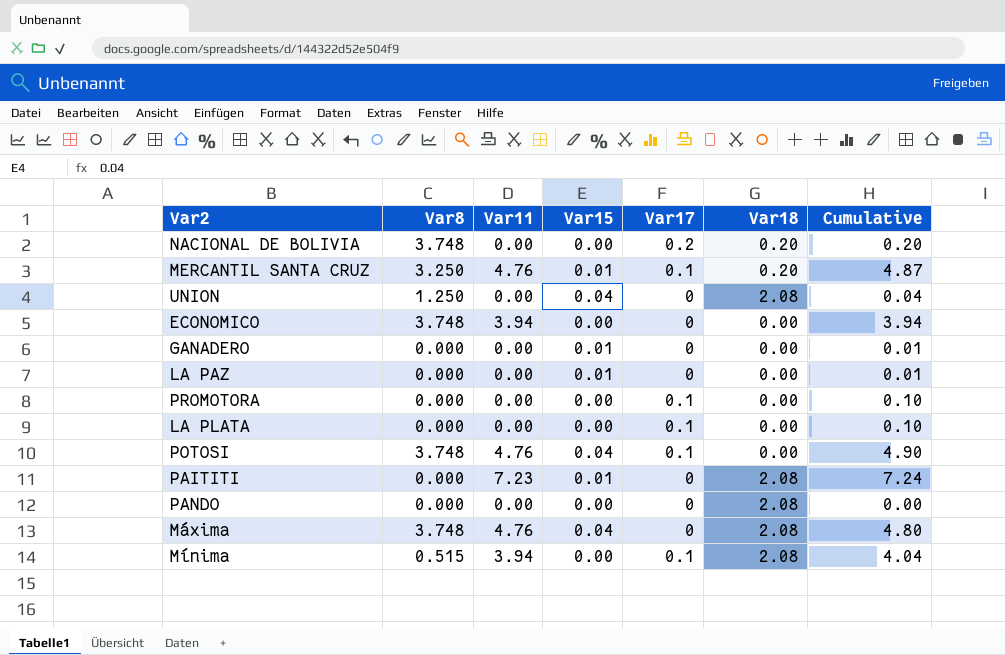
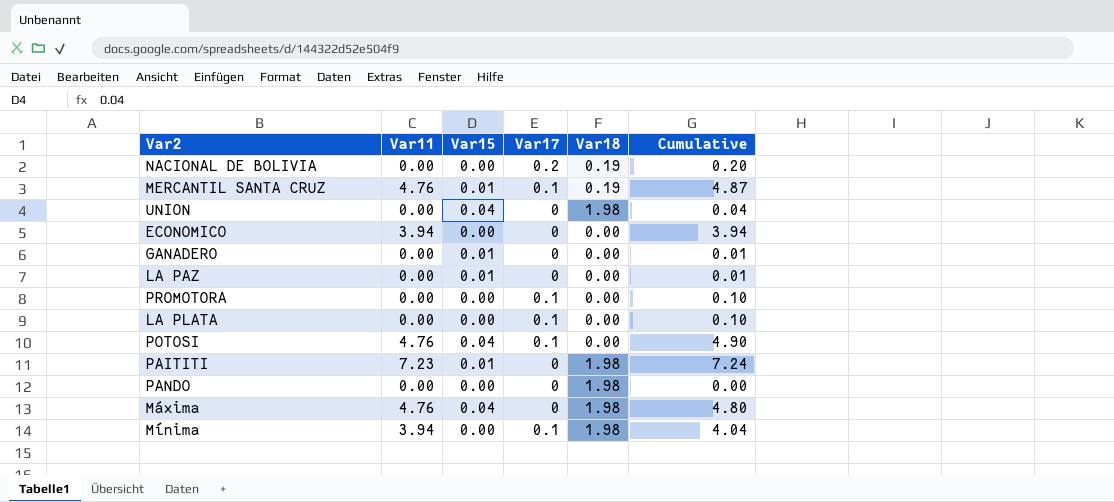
column Var8 | position: 2 -> none
NACIONAL DE BOLIVIA | Var18: 0.20 -> 0.19
MERCANTIL SANTA CRUZ | Var18: 0.20 -> 0.19
UNION | Var18: 2.08 -> 1.98
PAITITI | Var18: 2.08 -> 1.98
PANDO | Var18: 2.08 -> 1.98
Máxima | Var18: 2.08 -> 1.98
Mínima | Var18: 2.08 -> 1.98

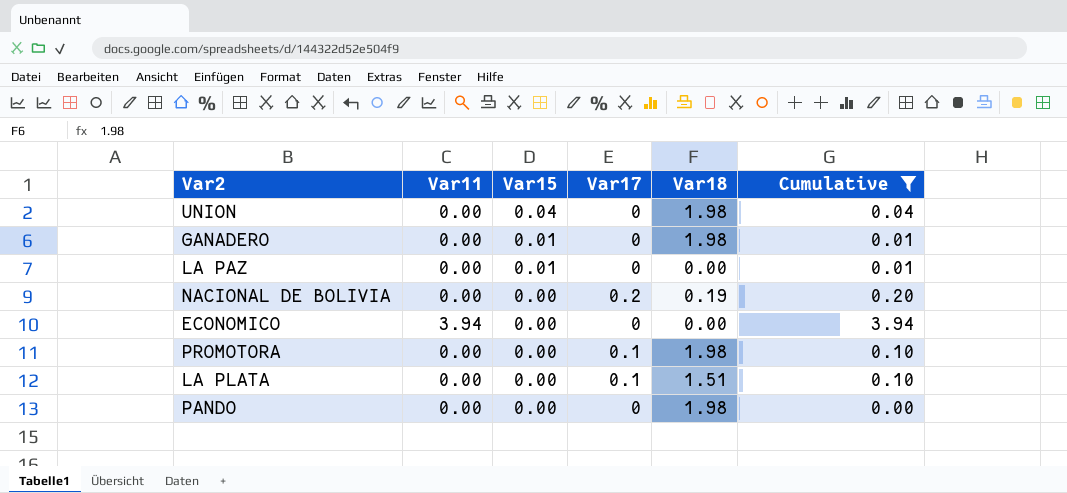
filter: none -> Cumulative <= 3.94
row order: none -> Var15 descending
GANADERO | Var18: 0.00 -> 1.98
PROMOTORA | Var18: 0.00 -> 1.98
LA PLATA | Var18: 0.00 -> 1.51

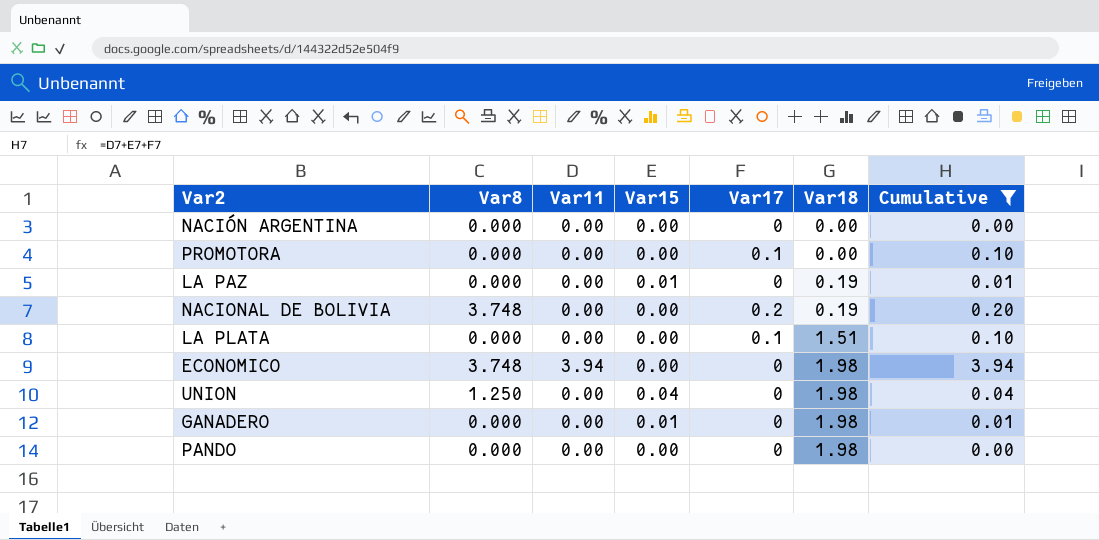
row order: Var15 descending -> Var18 ascending
column Var8 | position: none -> 2
row NACIÓN ARGENTINA: none -> 0.000 | 0.00 | 0.00 | 0 | 0.00 | 0.00
PROMOTORA | Var18: 1.98 -> 0.00
LA PAZ | Var18: 0.00 -> 0.19
ECONOMICO | Var18: 0.00 -> 1.98

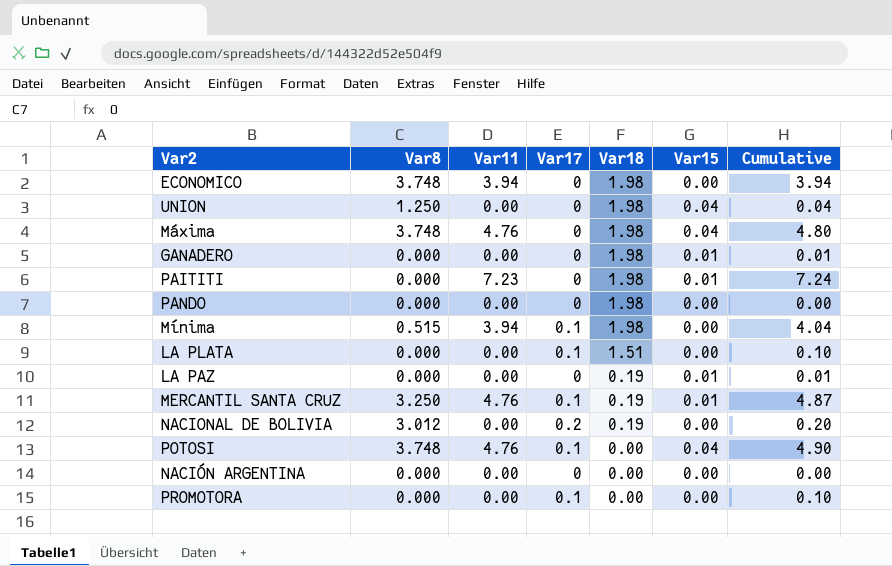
filter: Cumulative <= 3.94 -> none
row order: Var18 ascending -> Var18 descending
column Var15 | position: 4 -> 6
NACIONAL DE BOLIVIA | Var8: 3.748 -> 3.012

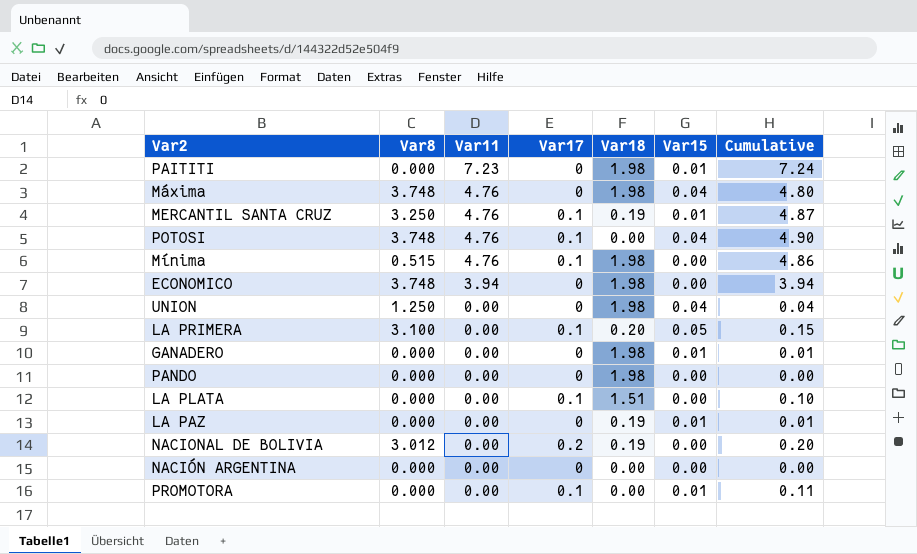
row order: Var18 descending -> Var11 descending
Mínima | Var11: 3.94 -> 4.76
Mínima | Cumulative: 4.04 -> 4.86
row LA PRIMERA: none -> 3.100 | 0.00 | 0.1 | 0.20 | 0.05 | 0.15
PROMOTORA | Var15: 0.00 -> 0.01
PROMOTORA | Cumulative: 0.10 -> 0.11

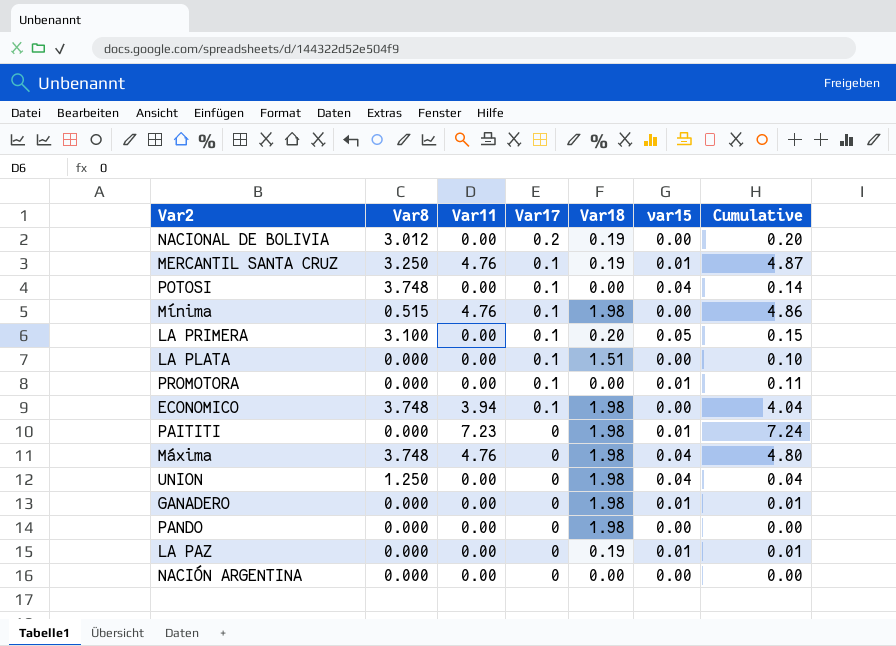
row order: Var11 descending -> Var17 descending
column name: Var15 -> var15
POTOSI | Var11: 4.76 -> 0.00
POTOSI | Cumulative: 4.90 -> 0.14
ECONOMICO | Var17: 0 -> 0.1
ECONOMICO | Cumulative: 3.94 -> 4.04

